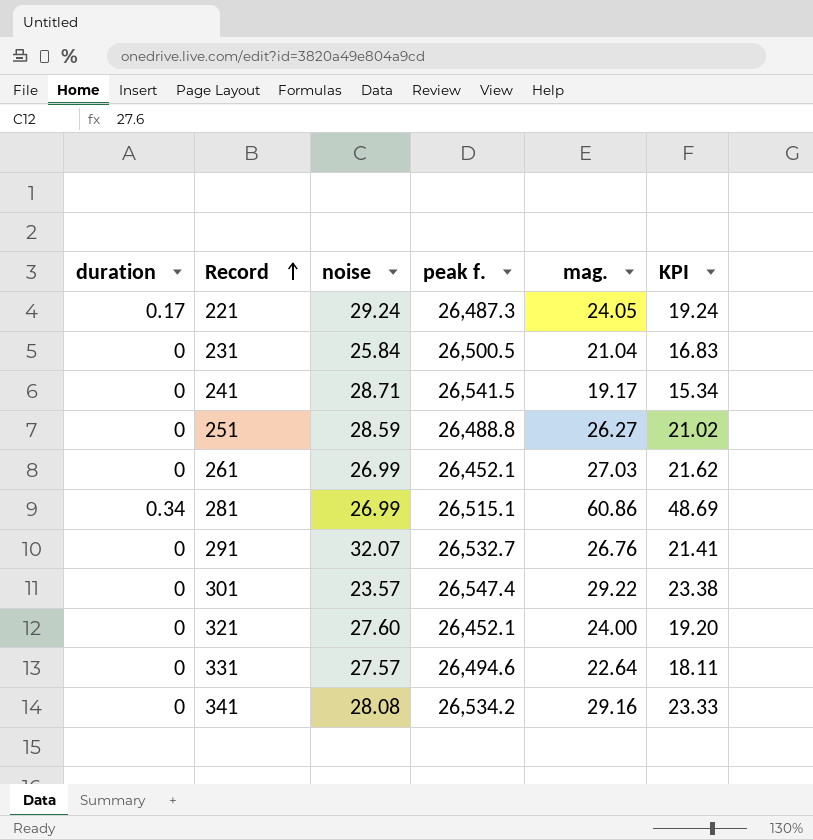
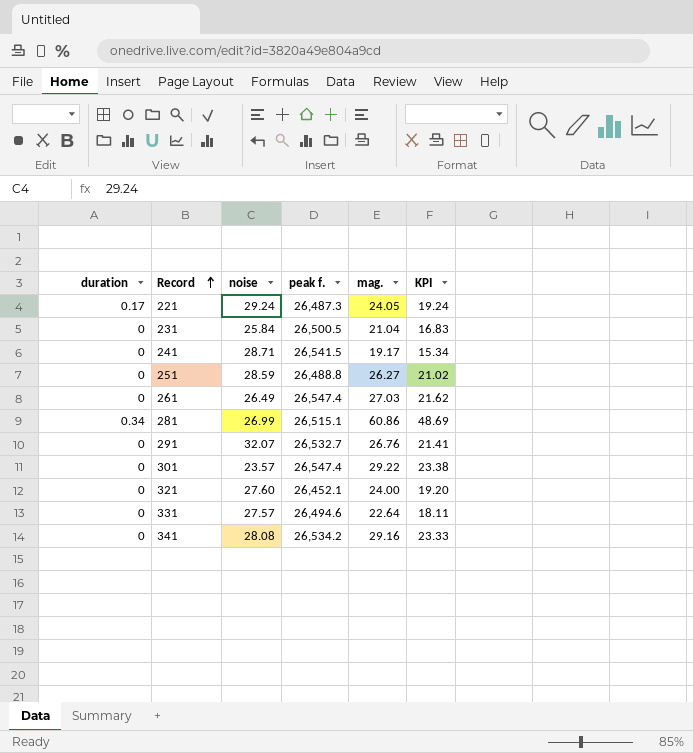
261 | noise: 26.99 -> 26.49
261 | peak f.: 26,452.1 -> 26,547.4

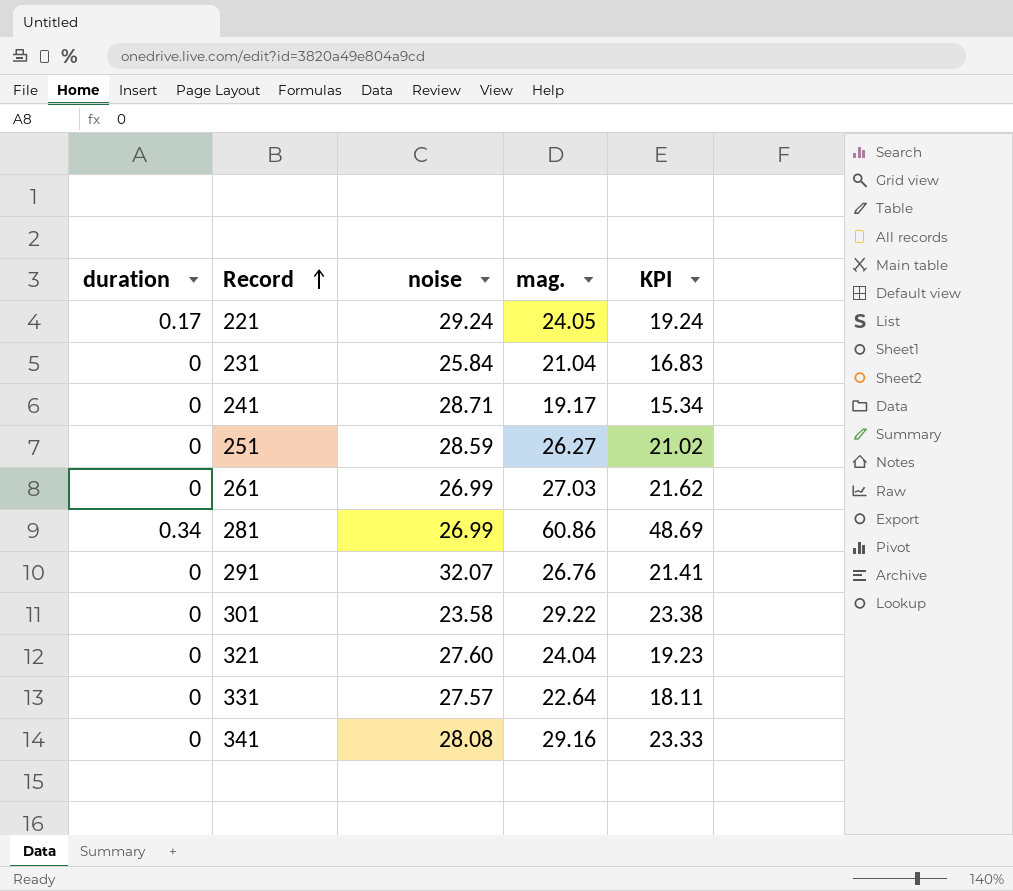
column peak f. | position: 4 -> none
261 | noise: 26.49 -> 26.99
301 | noise: 23.57 -> 23.58
321 | mag.: 24.00 -> 24.04
321 | KPI: 19.20 -> 19.23

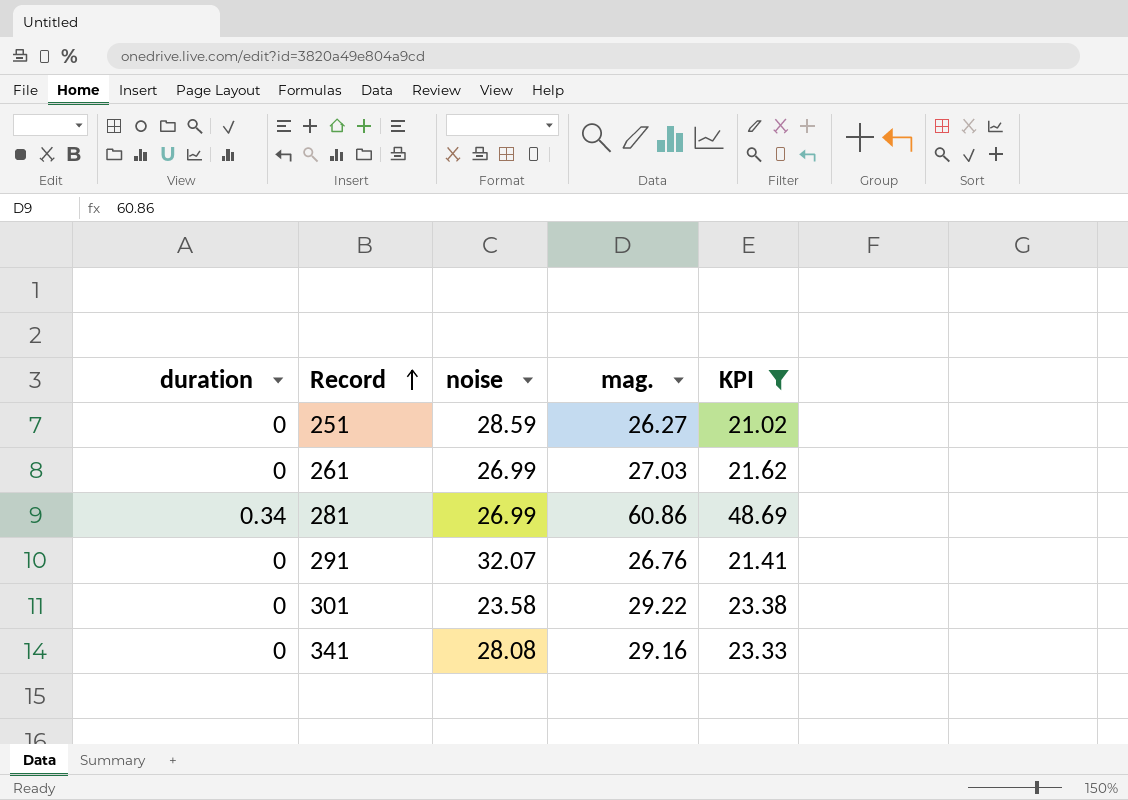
filter: none -> KPI >= 21.02

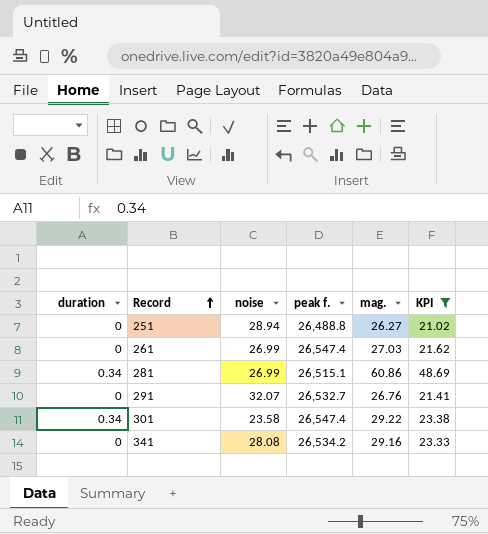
column peak f. | position: none -> 4
251 | noise: 28.59 -> 28.94
301 | duration: 0 -> 0.34

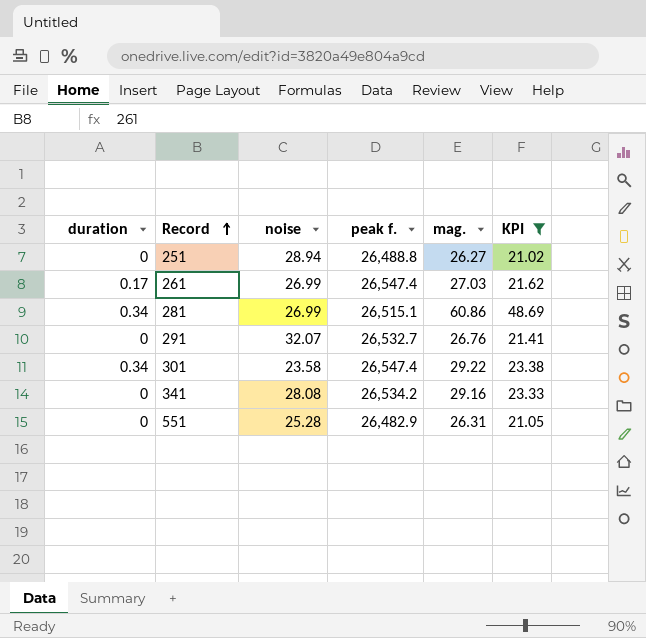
261 | duration: 0 -> 0.17
row 551: none -> 0 | 25.28 | 26,482.9 | 26.31 | 21.05

